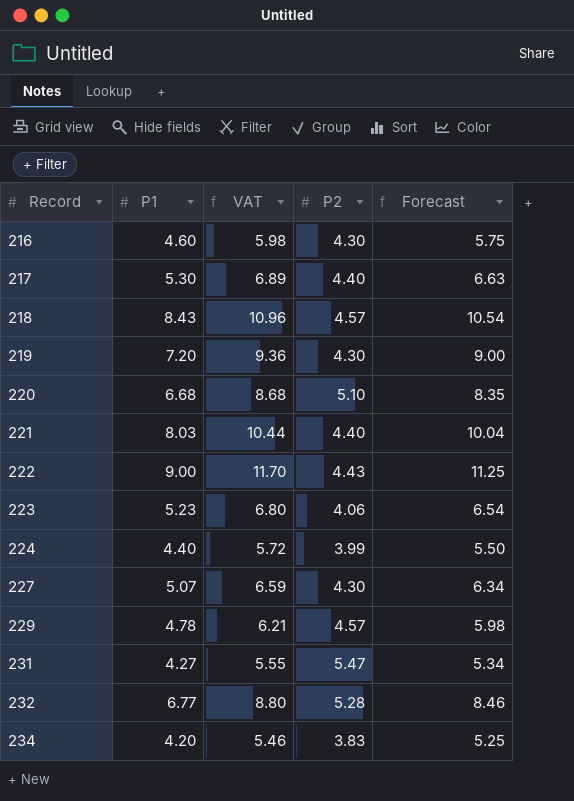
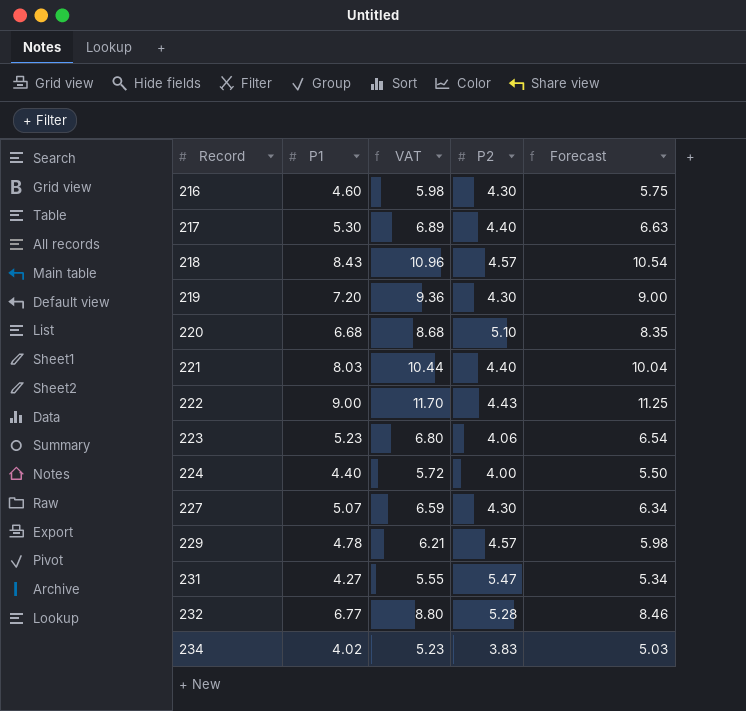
224 | P2: 3.99 -> 4.00
234 | P1: 4.20 -> 4.02
234 | VAT: 5.46 -> 5.23
234 | Forecast: 5.25 -> 5.03

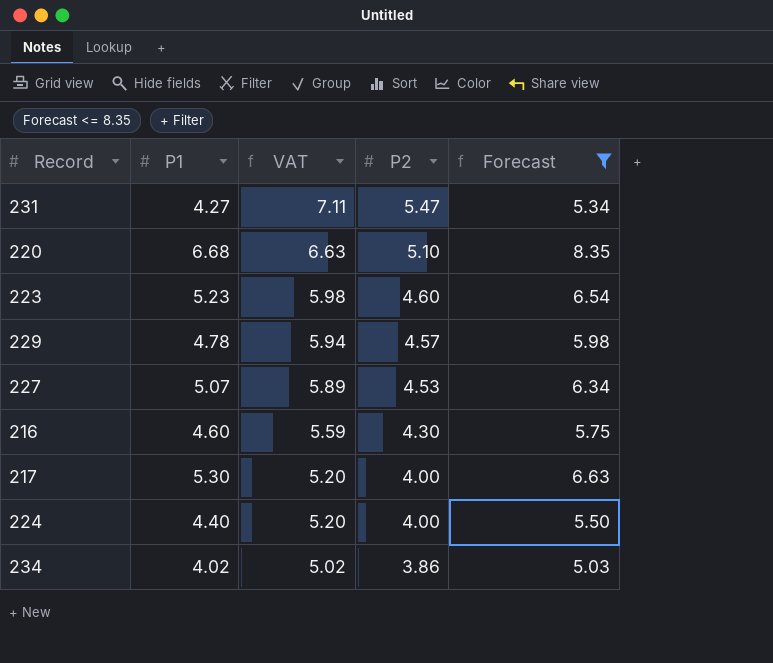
filter: none -> Forecast <= 8.35
row order: Record ascending -> VAT descending
column VAT | formula: [P1] * 1.3 -> [P2] * 1.3
223 | P2: 4.06 -> 4.60
227 | P2: 4.30 -> 4.53
217 | P2: 4.40 -> 4.00
234 | P2: 3.83 -> 3.86

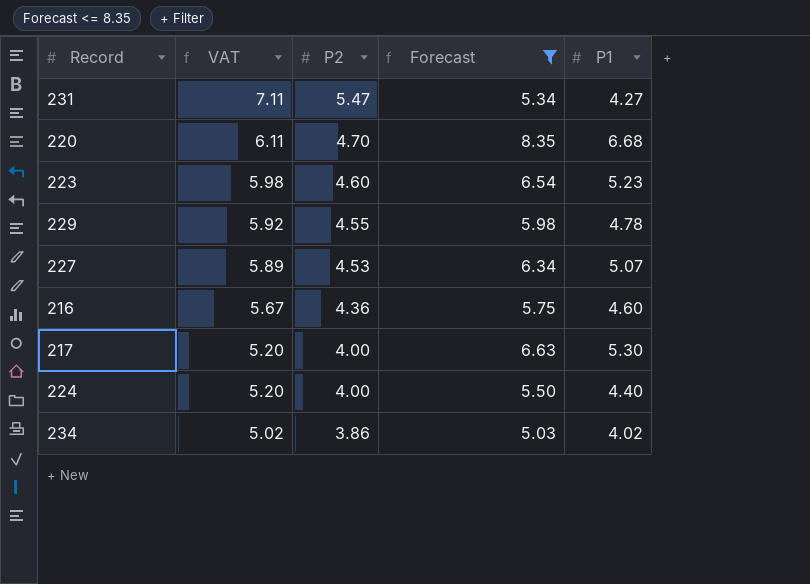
column P1 | position: 2 -> 5
220 | VAT: 6.63 -> 6.11
220 | P2: 5.10 -> 4.70
229 | VAT: 5.94 -> 5.92
229 | P2: 4.57 -> 4.55
216 | VAT: 5.59 -> 5.67
216 | P2: 4.30 -> 4.36

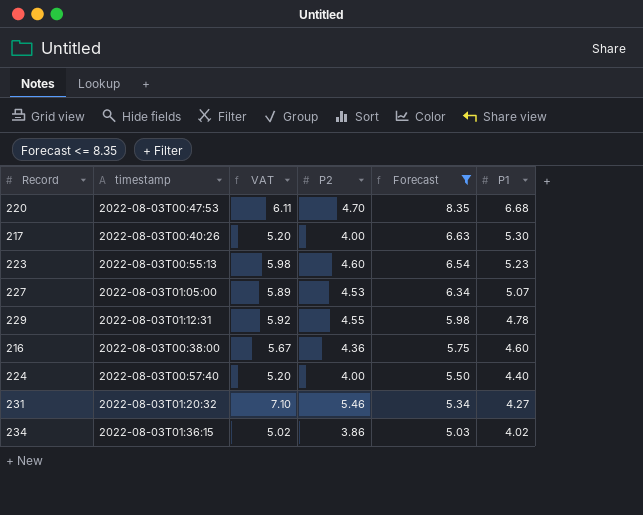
row order: VAT descending -> Forecast descending
column timestamp | position: none -> 2
231 | VAT: 7.11 -> 7.10
231 | P2: 5.47 -> 5.46

